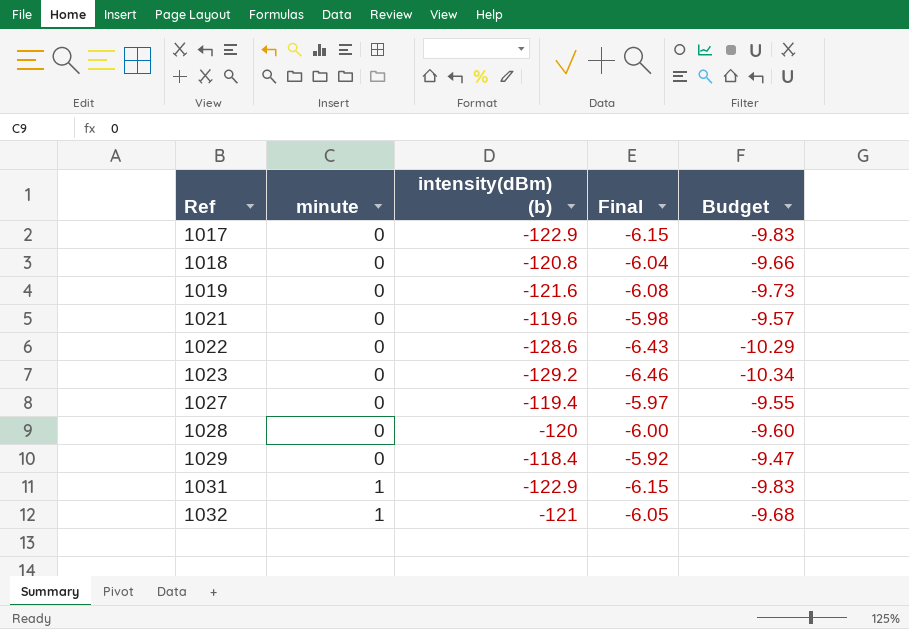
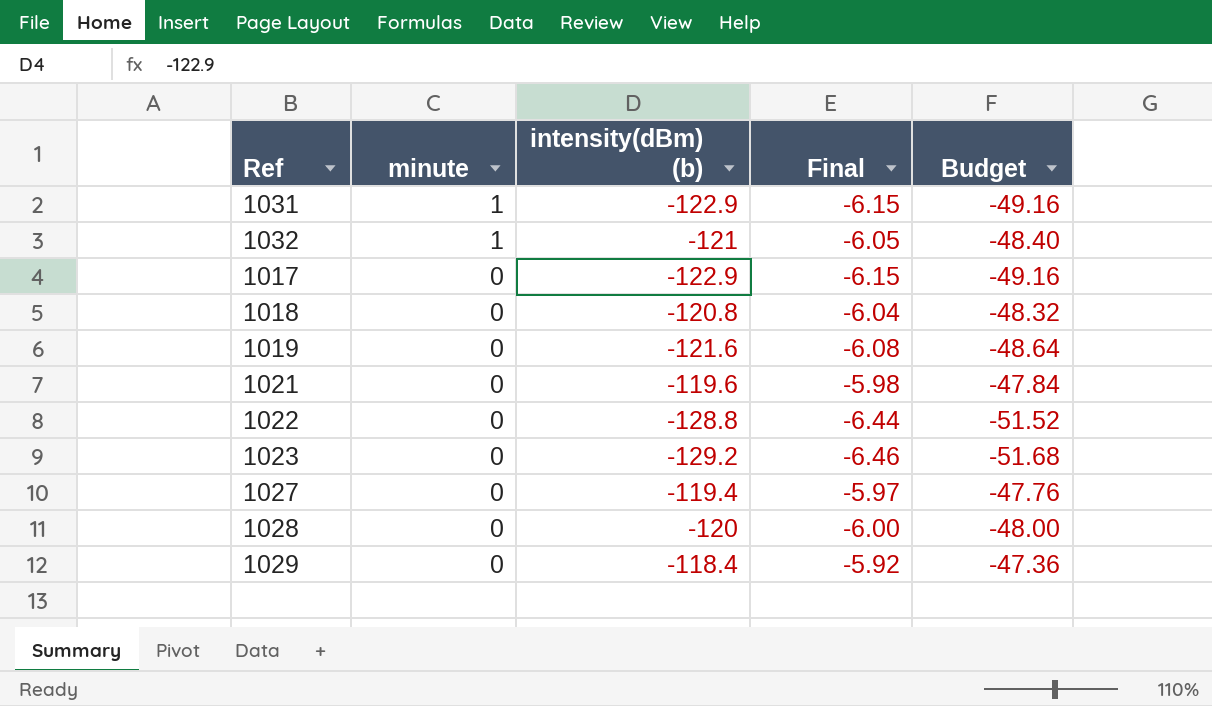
row order: Ref ascending -> minute descending
column Budget | formula: [intensity(dBm) (b)] * 0.08 -> [intensity(dBm) (b)] * 0.4
1022 | intensity(dBm) (b): -128.6 -> -128.8
1022 | Final: -6.43 -> -6.44

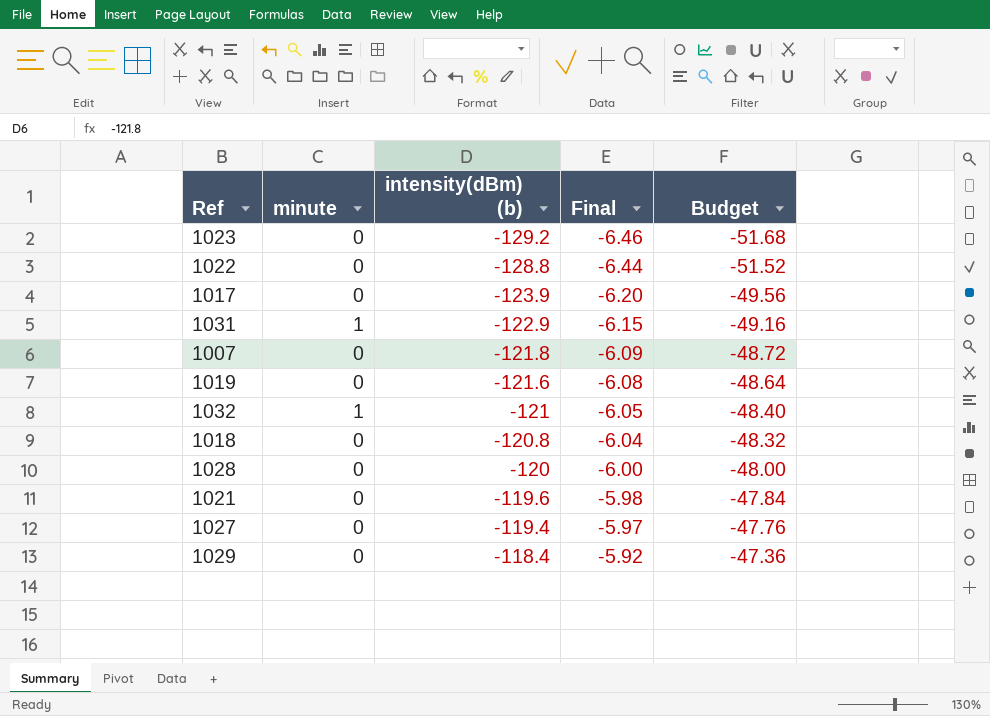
row order: minute descending -> intensity(dBm) (b) ascending
1017 | intensity(dBm) (b): -122.9 -> -123.9
1017 | Final: -6.15 -> -6.20
1017 | Budget: -49.16 -> -49.56
row 1007: none -> 0 | -121.8 | -6.09 | -48.72

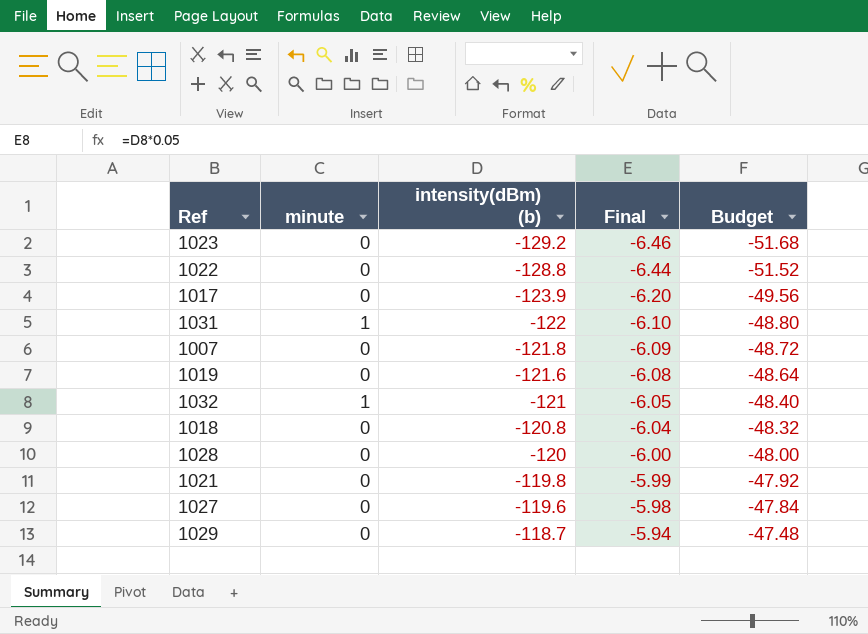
1031 | intensity(dBm) (b): -122.9 -> -122
1031 | Final: -6.15 -> -6.10
1031 | Budget: -49.16 -> -48.80
1021 | intensity(dBm) (b): -119.6 -> -119.8
1021 | Final: -5.98 -> -5.99
1021 | Budget: -47.84 -> -47.92
1027 | intensity(dBm) (b): -119.4 -> -119.6
1027 | Final: -5.97 -> -5.98
1027 | Budget: -47.76 -> -47.84
1029 | intensity(dBm) (b): -118.4 -> -118.7
1029 | Final: -5.92 -> -5.94
1029 | Budget: -47.36 -> -47.48

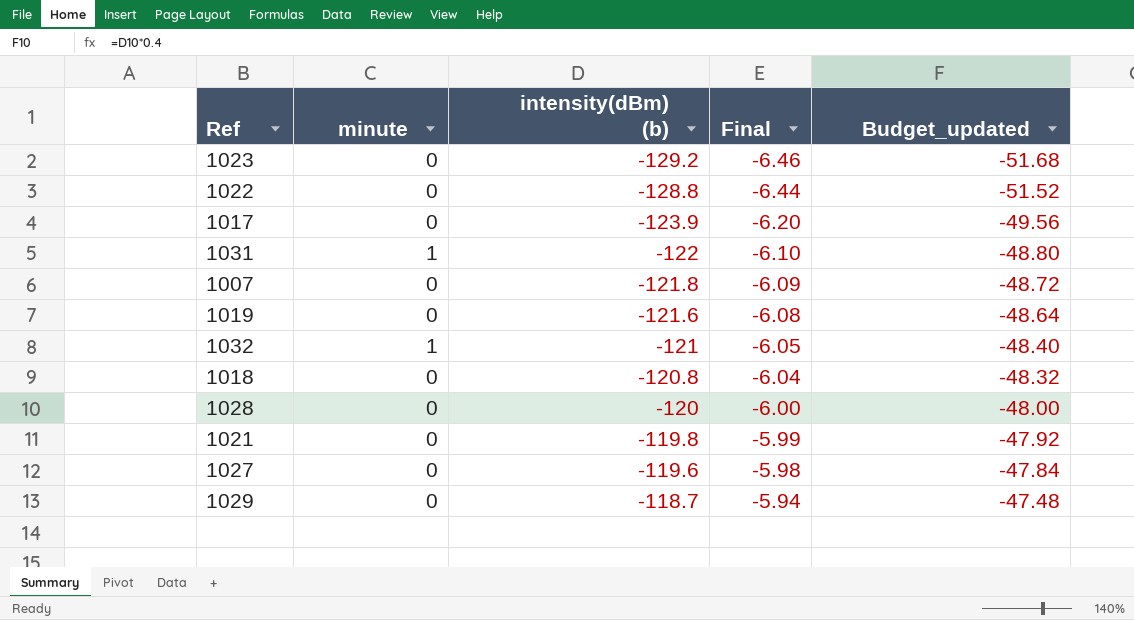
column name: Budget -> Budget_updated

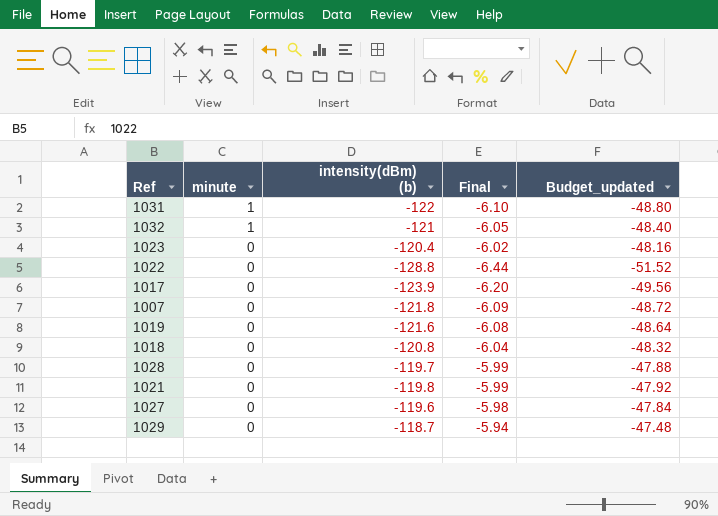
row order: intensity(dBm) (b) ascending -> minute descending
1023 | intensity(dBm) (b): -129.2 -> -120.4
1023 | Final: -6.46 -> -6.02
1023 | Budget_updated: -51.68 -> -48.16
1028 | intensity(dBm) (b): -120 -> -119.7
1028 | Final: -6.00 -> -5.99
1028 | Budget_updated: -48.00 -> -47.88

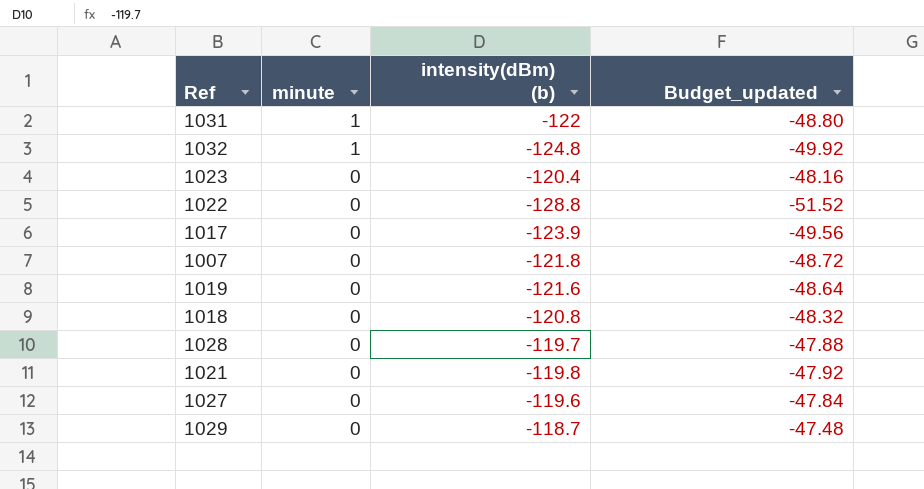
column Final | formula: [intensity(dBm) (b)] * 0.05 -> none
1032 | intensity(dBm) (b): -121 -> -124.8
1032 | Budget_updated: -48.40 -> -49.92

